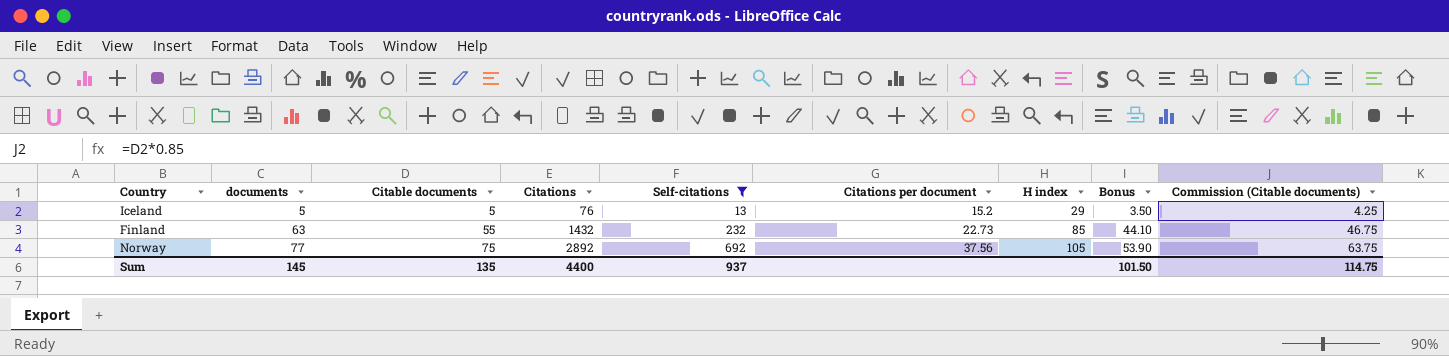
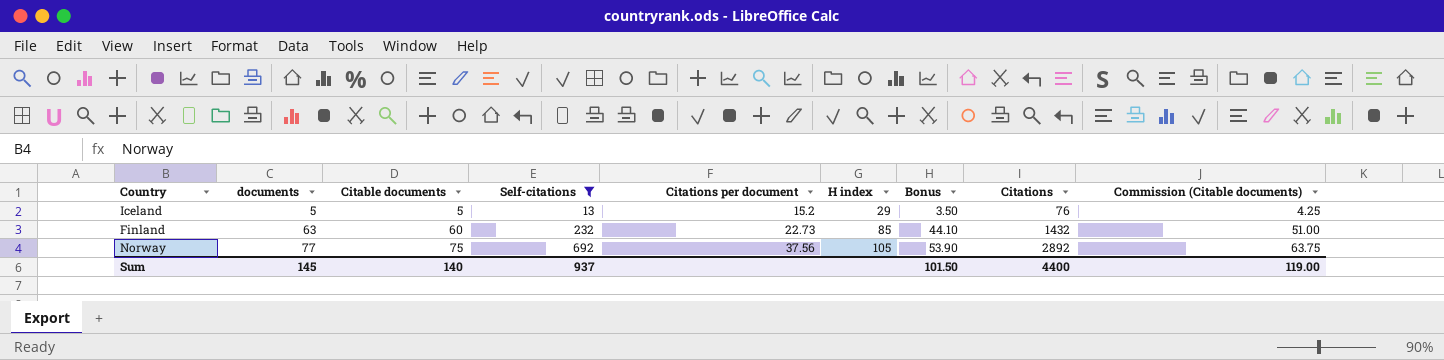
column Citations | position: 4 -> 8
Finland | Citable documents: 55 -> 60
Finland | Commission (Citable documents): 46.75 -> 51.00
Sum | Citable documents: 135 -> 140
Sum | Commission (Citable documents): 114.75 -> 119.00

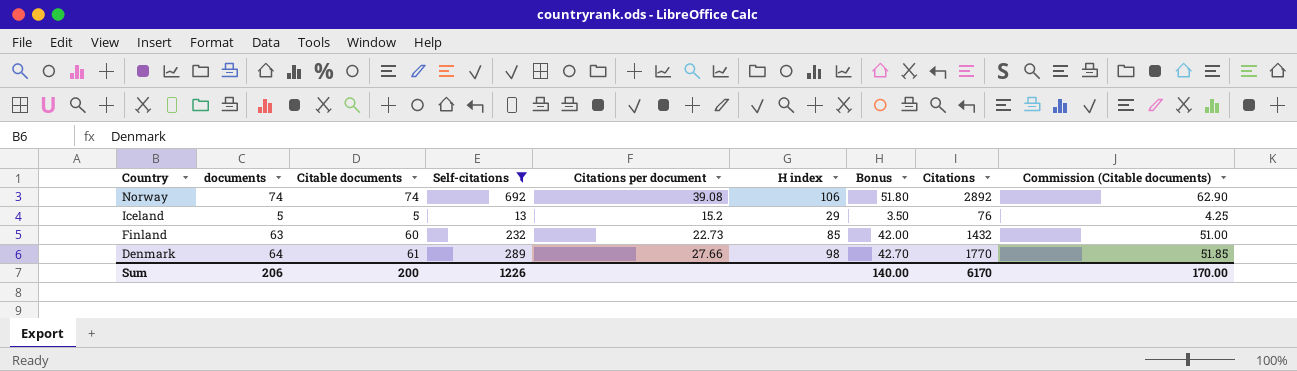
row order: documents ascending -> Country descending
column Bonus | formula: [documents] * 0.7 -> [Citable documents] * 0.7
Norway | documents: 77 -> 74
Norway | Citable documents: 75 -> 74
Norway | Citations per document: 37.56 -> 39.08
Norway | H index: 105 -> 106
Norway | Commission (Citable documents): 63.75 -> 62.90
row Denmark: none -> 64 | 61 | 289 | 27.66 | 98 | 42.70 | 1770 | 51.85
Sum | documents: 145 -> 206
Sum | Citable documents: 140 -> 200
Sum | Self-citations: 937 -> 1226
Sum | Bonus: 101.50 -> 140.00
Sum | Citations: 4400 -> 6170
Sum | Commission (Citable documents): 119.00 -> 170.00

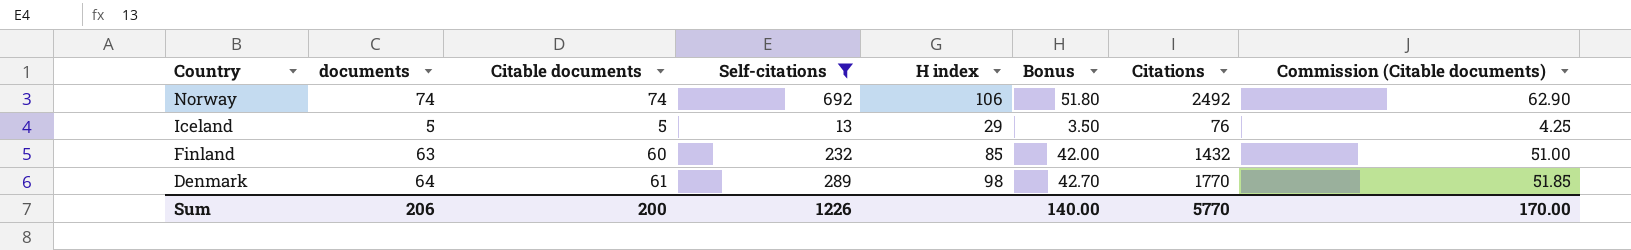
column Citations per document | formula: [Citations] / [documents] -> none
Norway | Citations: 2892 -> 2492
Sum | Citations: 6170 -> 5770

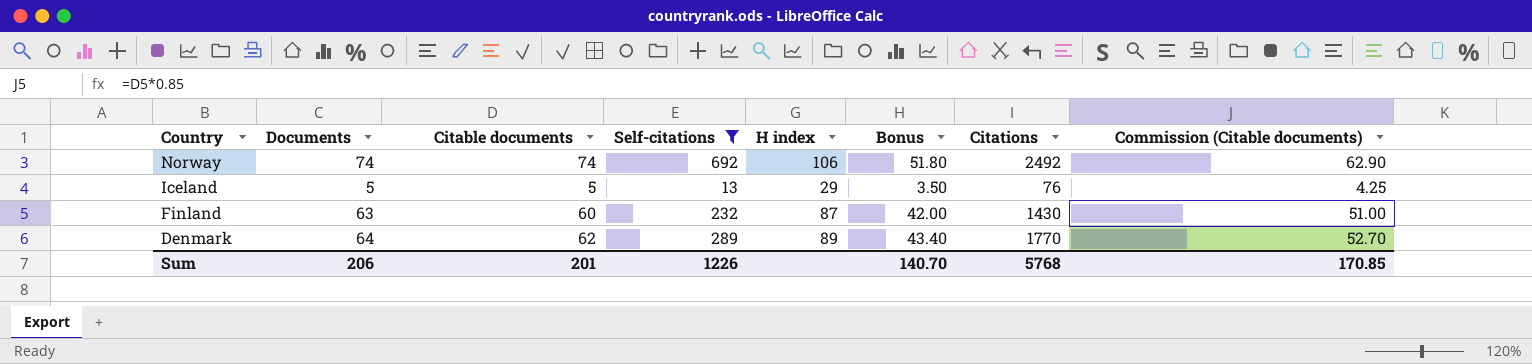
column name: documents -> Documents
Finland | H index: 85 -> 87
Finland | Citations: 1432 -> 1430
Denmark | Citable documents: 61 -> 62
Denmark | H index: 98 -> 89
Denmark | Bonus: 42.70 -> 43.40
Denmark | Commission (Citable documents): 51.85 -> 52.70
Sum | Citable documents: 200 -> 201
Sum | Bonus: 140.00 -> 140.70
Sum | Citations: 5770 -> 5768
Sum | Commission (Citable documents): 170.00 -> 170.85

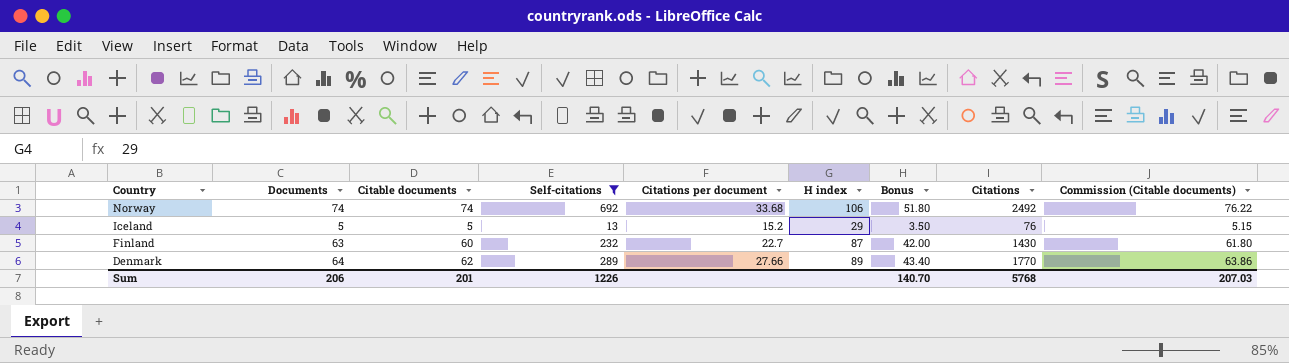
column Citations per document | formula: none -> [Citations] / [Documents]
column Commission (Citable documents) | formula: [Citable documents] * 0.85 -> [Citable documents] * 1.03
Sum | Commission (Citable documents): 170.85 -> 207.03

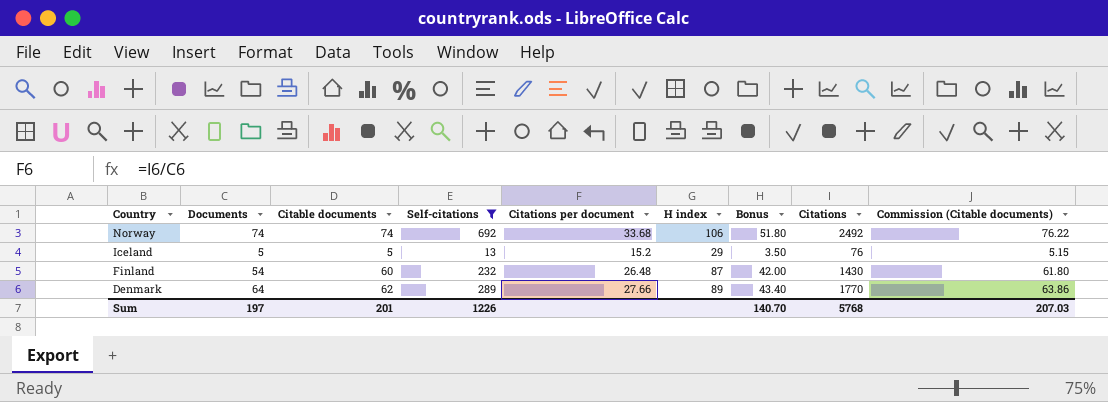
Finland | Documents: 63 -> 54
Finland | Citations per document: 22.7 -> 26.48
Sum | Documents: 206 -> 197

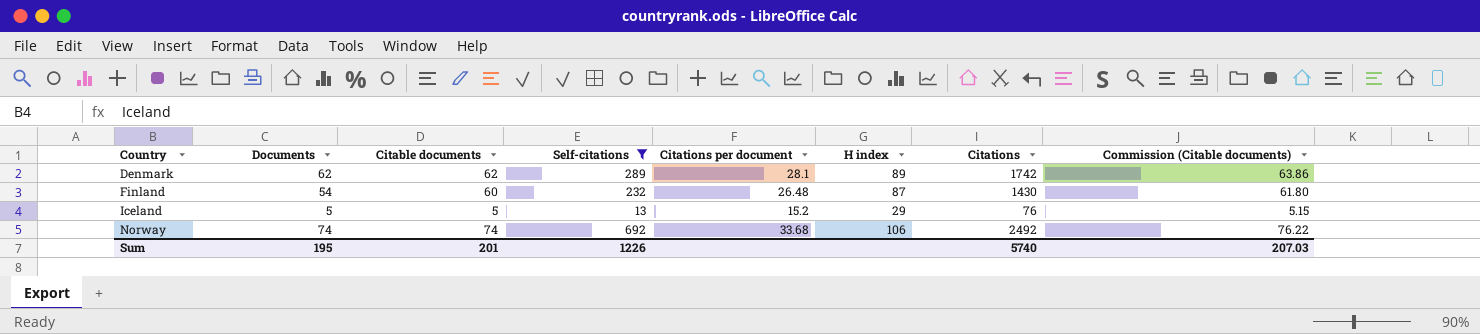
row order: Country descending -> Country ascending
column Bonus | formula: [Citable documents] * 0.7 -> none
Denmark | Documents: 64 -> 62
Denmark | Citations per document: 27.66 -> 28.1
Denmark | Citations: 1770 -> 1742
Sum | Documents: 197 -> 195
Sum | Citations: 5768 -> 5740

